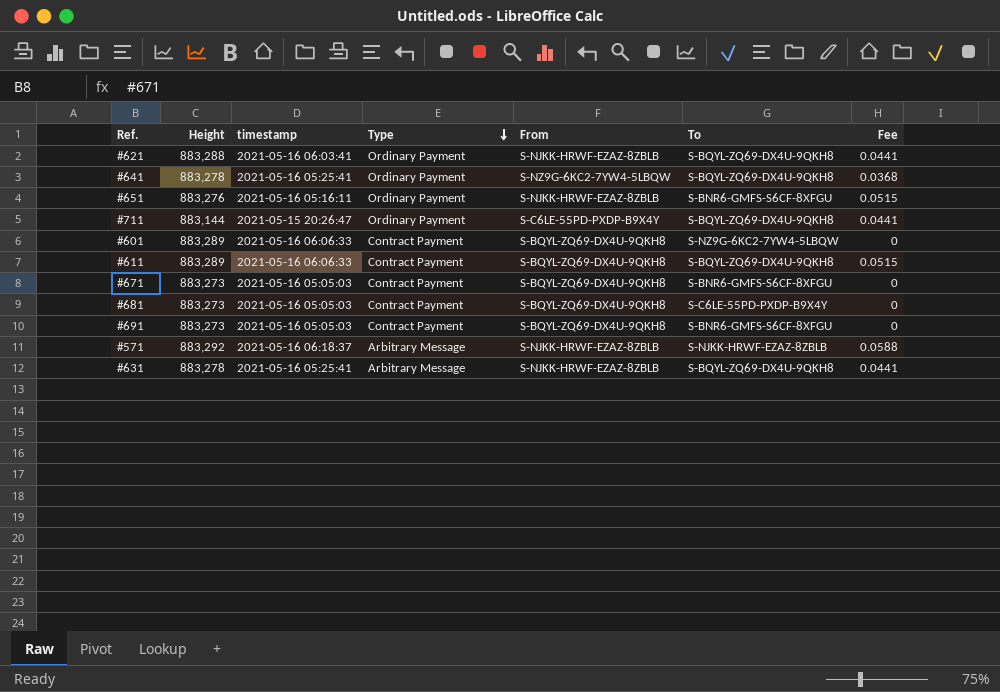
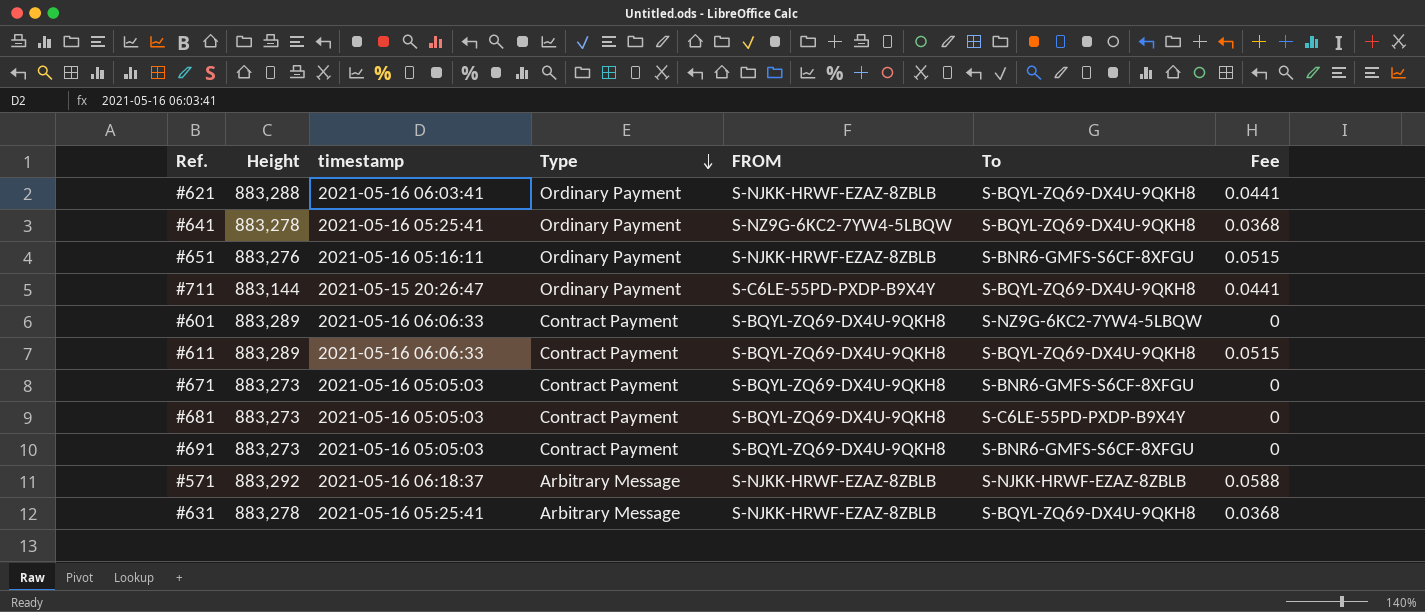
column name: From -> FROM
#631 | Fee: 0.0441 -> 0.0368

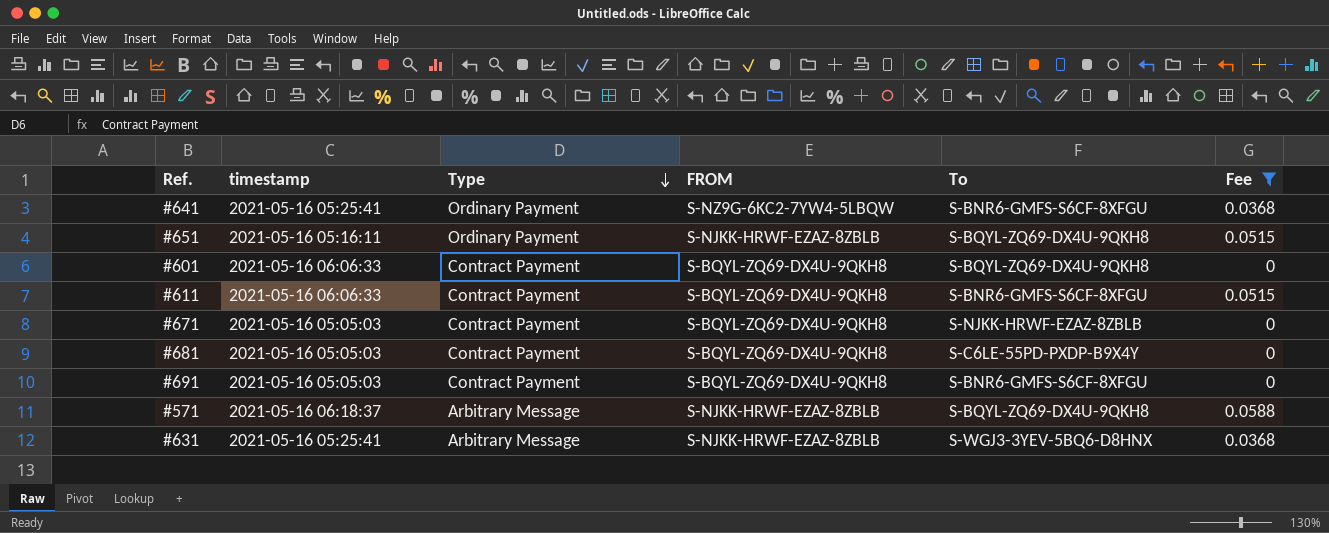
filter: none -> Fee != 0.0441
column Height | position: 2 -> none
#641 | To: S-BQYL-ZQ69-DX4U-9QKH8 -> S-BNR6-GMFS-S6CF-8XFGU
#651 | To: S-BNR6-GMFS-S6CF-8XFGU -> S-BQYL-ZQ69-DX4U-9QKH8
#601 | To: S-NZ9G-6KC2-7YW4-5LBQW -> S-BQYL-ZQ69-DX4U-9QKH8
#611 | To: S-BQYL-ZQ69-DX4U-9QKH8 -> S-BNR6-GMFS-S6CF-8XFGU
#671 | To: S-BNR6-GMFS-S6CF-8XFGU -> S-NJKK-HRWF-EZAZ-8ZBLB
#571 | To: S-NJKK-HRWF-EZAZ-8ZBLB -> S-BQYL-ZQ69-DX4U-9QKH8
#631 | To: S-BQYL-ZQ69-DX4U-9QKH8 -> S-WGJ3-3YEV-5BQ6-D8HNX

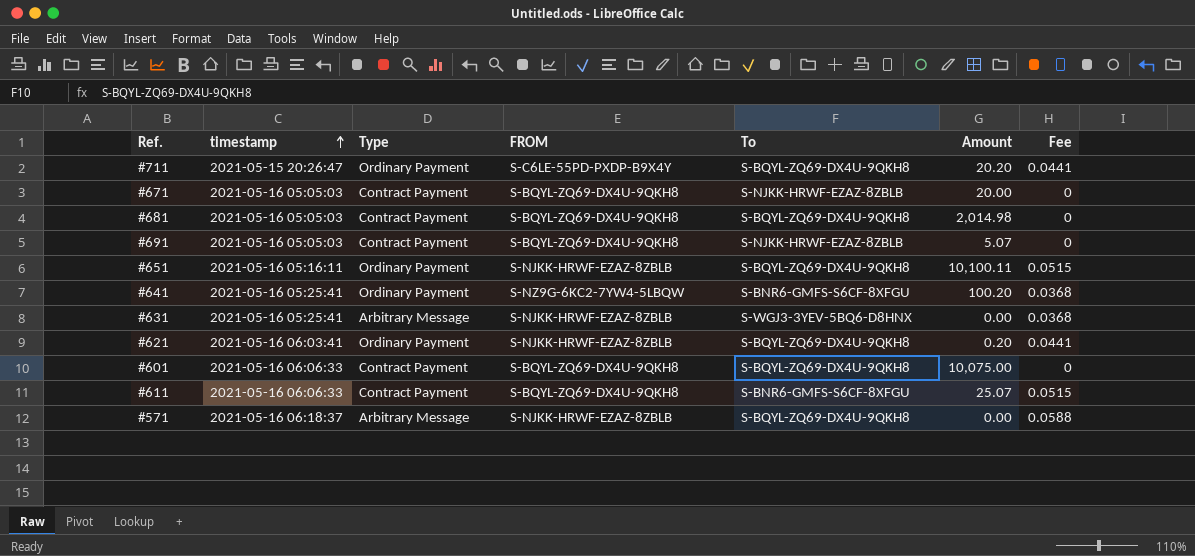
filter: Fee != 0.0441 -> none
row order: Type descending -> timestamp ascending
column Amount | position: none -> 6
#681 | To: S-C6LE-55PD-PXDP-B9X4Y -> S-BQYL-ZQ69-DX4U-9QKH8
#691 | To: S-BNR6-GMFS-S6CF-8XFGU -> S-NJKK-HRWF-EZAZ-8ZBLB

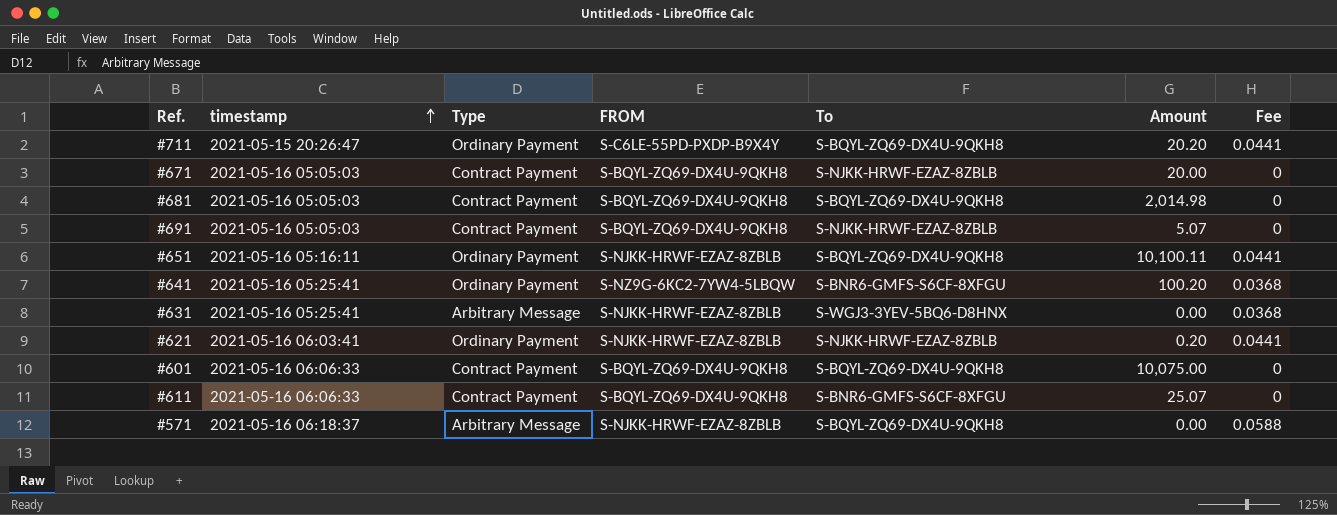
#651 | Fee: 0.0515 -> 0.0441
#621 | To: S-BQYL-ZQ69-DX4U-9QKH8 -> S-NJKK-HRWF-EZAZ-8ZBLB
#611 | Fee: 0.0515 -> 0

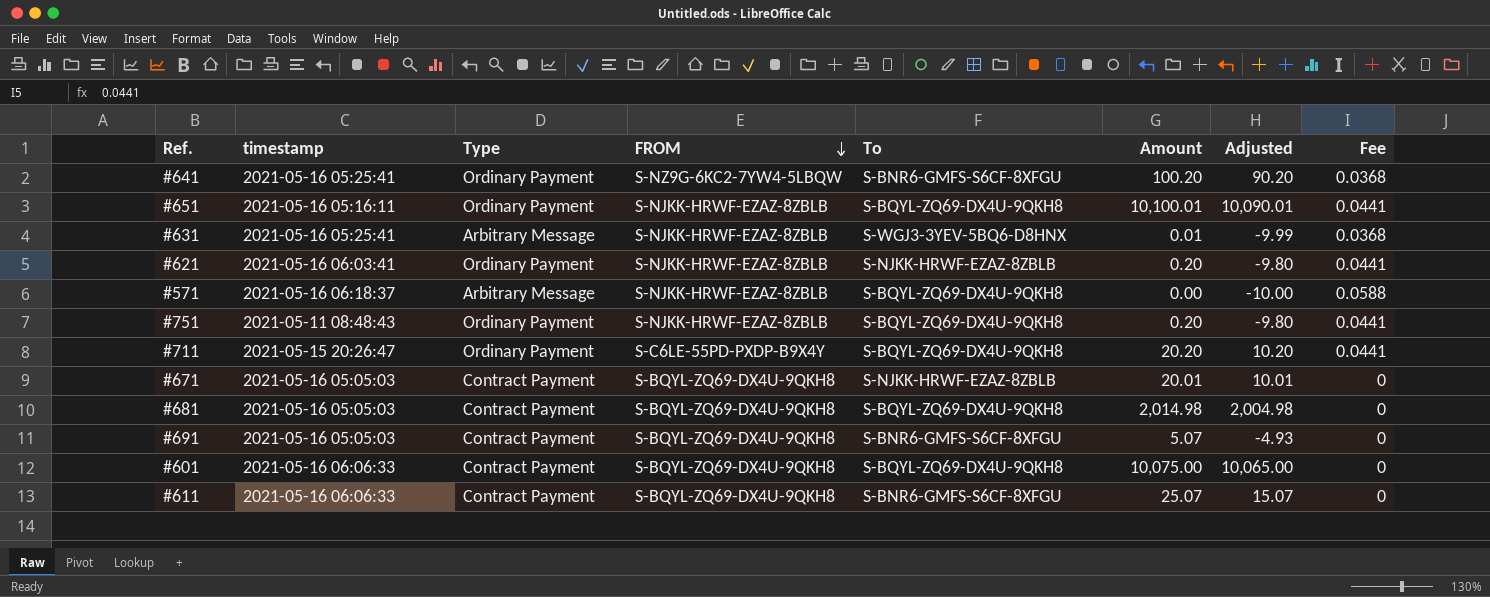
row order: timestamp ascending -> FROM descending
column Adjusted | formula: none -> [Amount] - 10
#651 | Amount: 10,100.11 -> 10,100.01
#631 | Amount: 0.00 -> 0.01
row #751: none -> 2021-05-11 08:48:43 | Ordinary Payment | S-NJKK-HRWF-EZAZ-8ZBLB | S-BQYL-ZQ69-DX4U-9QKH8 | 0.20 | -9.80 | 0.0441
#671 | Amount: 20.00 -> 20.01
#691 | To: S-NJKK-HRWF-EZAZ-8ZBLB -> S-BNR6-GMFS-S6CF-8XFGU

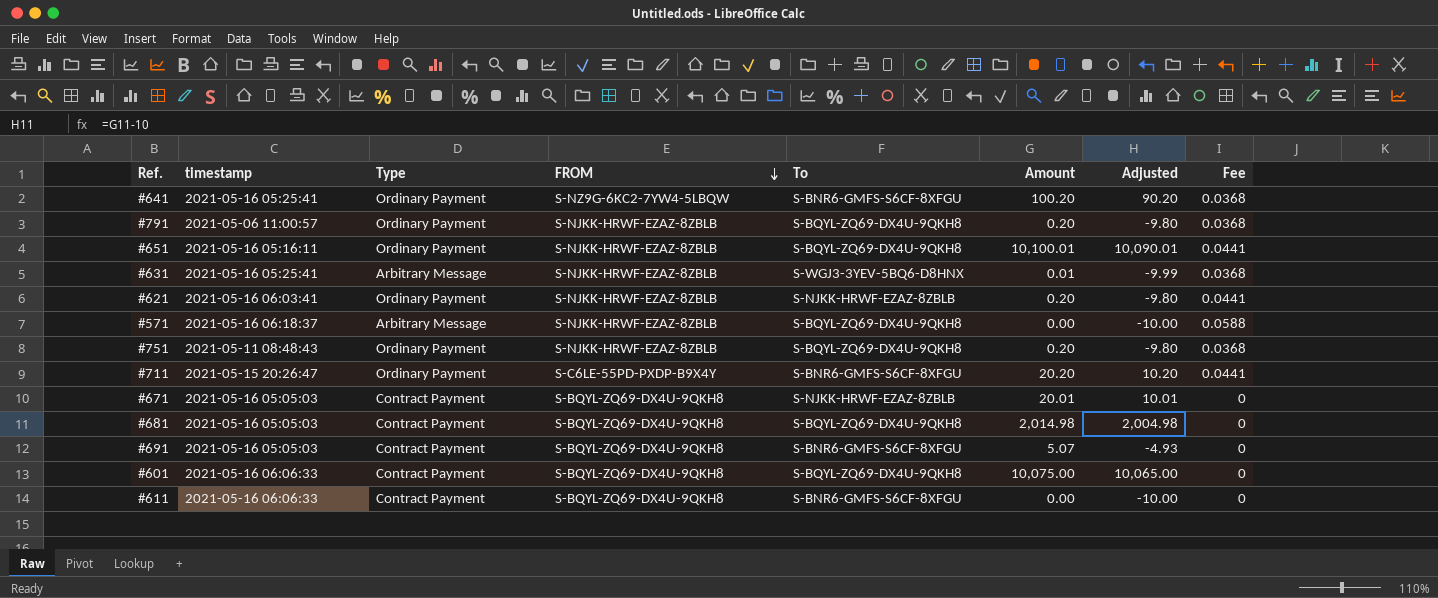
row #791: none -> 2021-05-06 11:00:57 | Ordinary Payment | S-NJKK-HRWF-EZAZ-8ZBLB | S-BQYL-ZQ69-DX4U-9QKH8 | 0.20 | -9.80 | 0.0368
#751 | Fee: 0.0441 -> 0.0368
#711 | To: S-BQYL-ZQ69-DX4U-9QKH8 -> S-BNR6-GMFS-S6CF-8XFGU
#611 | Amount: 25.07 -> 0.00
#611 | Adjusted: 15.07 -> -10.00

